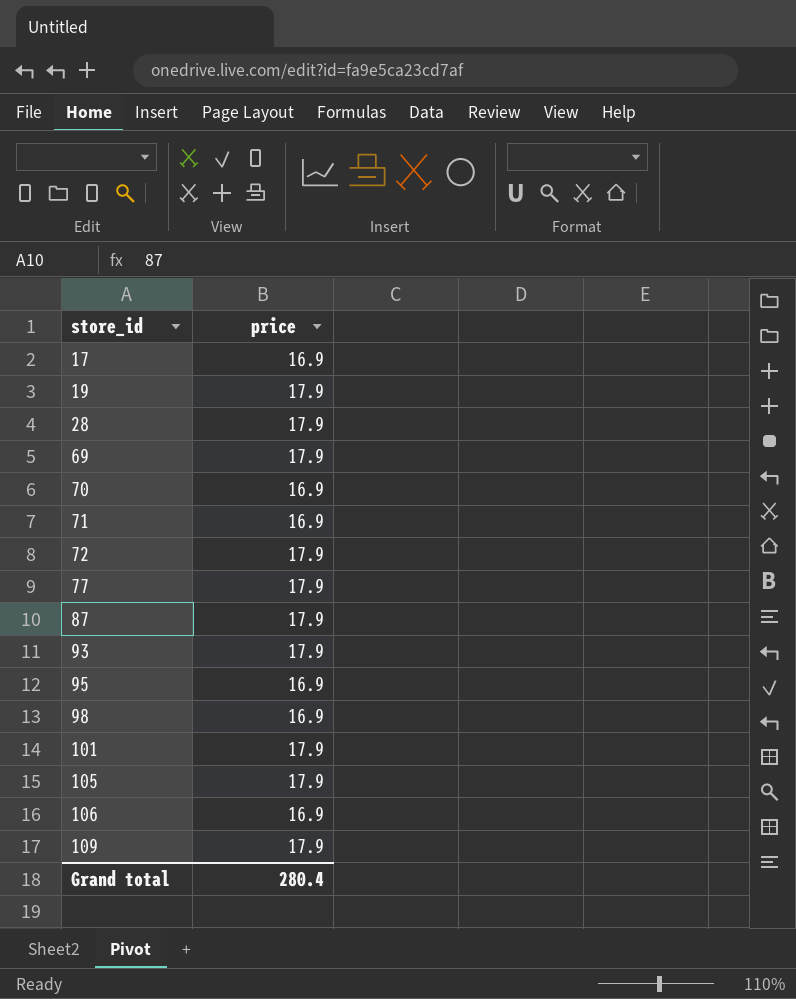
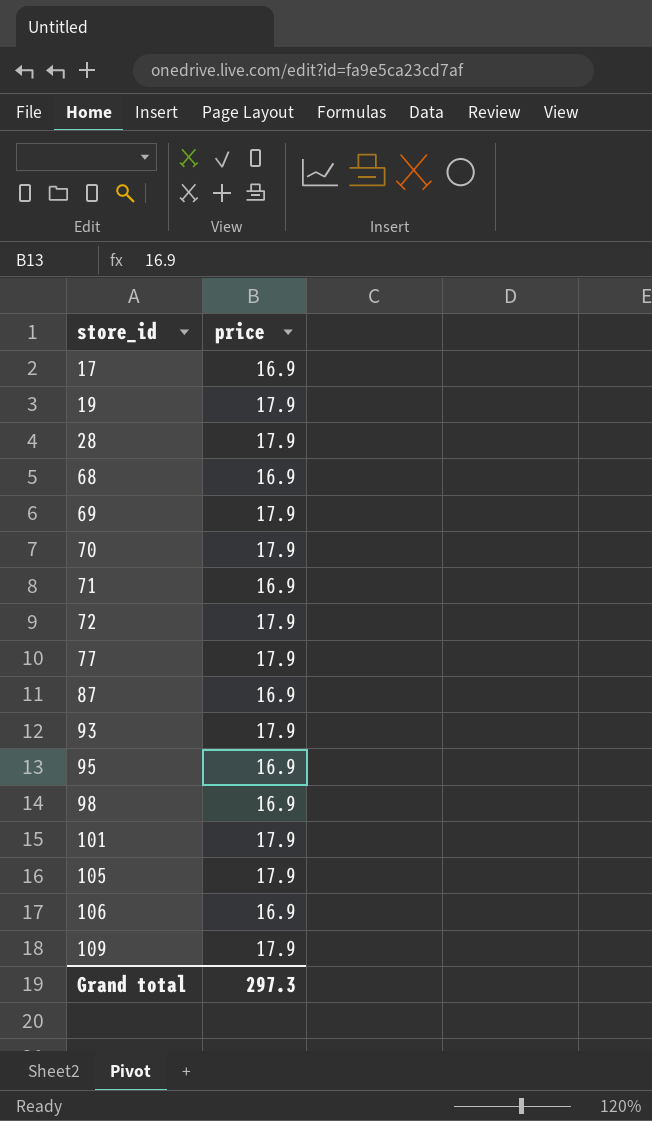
row 68: none -> 16.9
70 | price: 16.9 -> 17.9
87 | price: 17.9 -> 16.9
Grand total | price: 280.4 -> 297.3

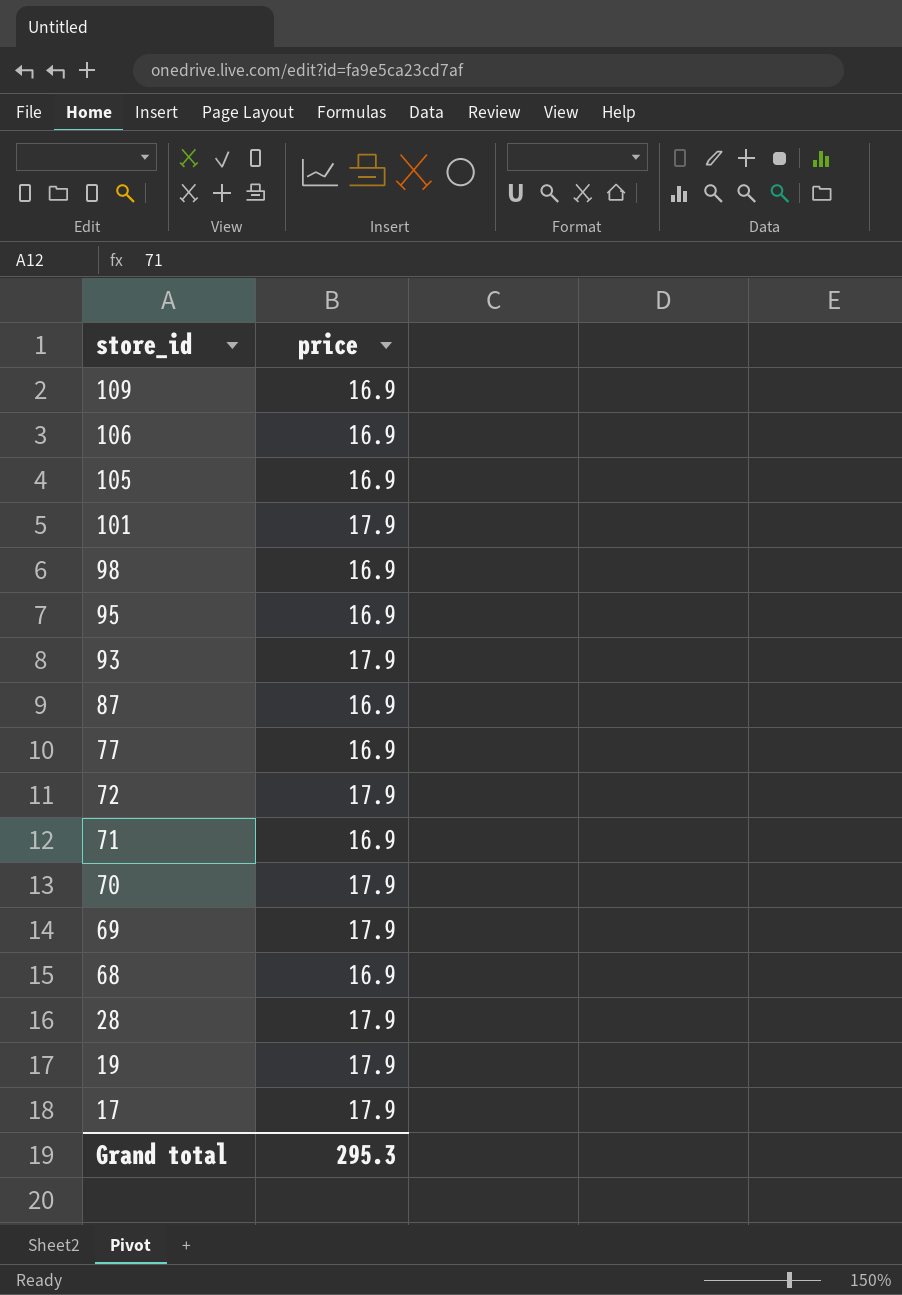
row order: store_id ascending -> store_id descending
109 | price: 17.9 -> 16.9
105 | price: 17.9 -> 16.9
77 | price: 17.9 -> 16.9
17 | price: 16.9 -> 17.9
Grand total | price: 297.3 -> 295.3

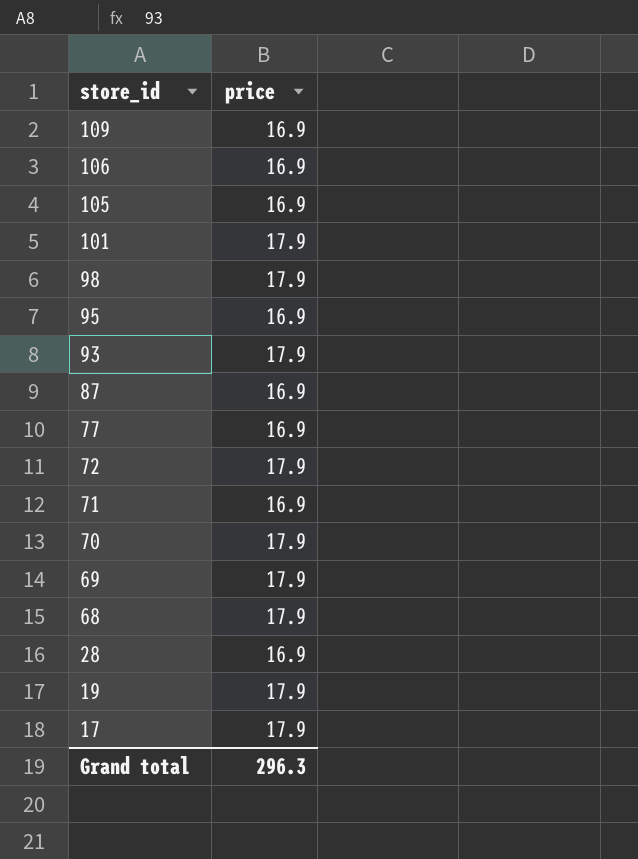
98 | price: 16.9 -> 17.9
68 | price: 16.9 -> 17.9
28 | price: 17.9 -> 16.9
Grand total | price: 295.3 -> 296.3

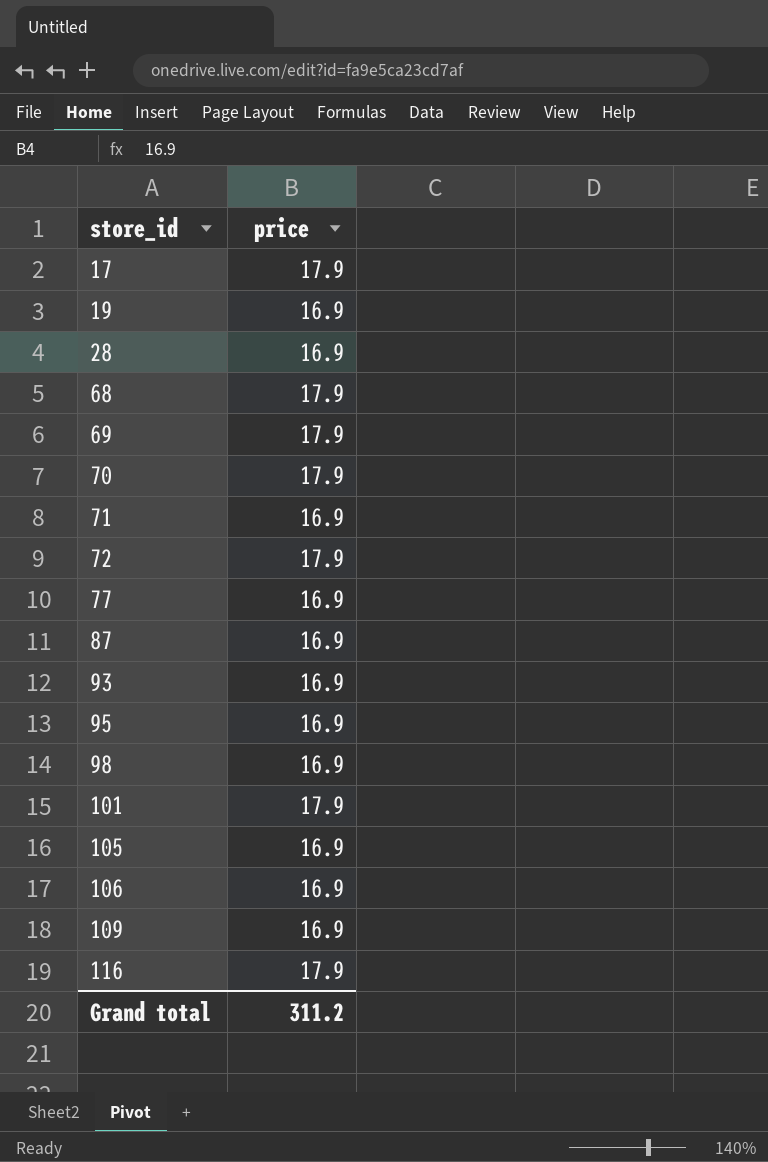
row order: store_id descending -> store_id ascending
19 | price: 17.9 -> 16.9
93 | price: 17.9 -> 16.9
98 | price: 17.9 -> 16.9
row 116: none -> 17.9
Grand total | price: 296.3 -> 311.2

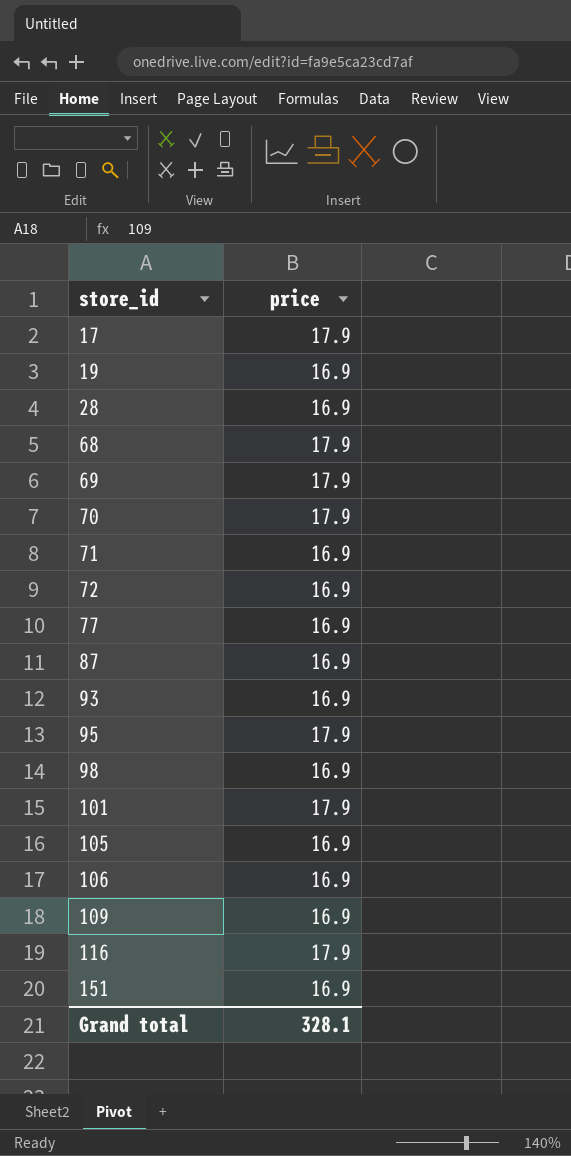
72 | price: 17.9 -> 16.9
95 | price: 16.9 -> 17.9
row 151: none -> 16.9
Grand total | price: 311.2 -> 328.1

